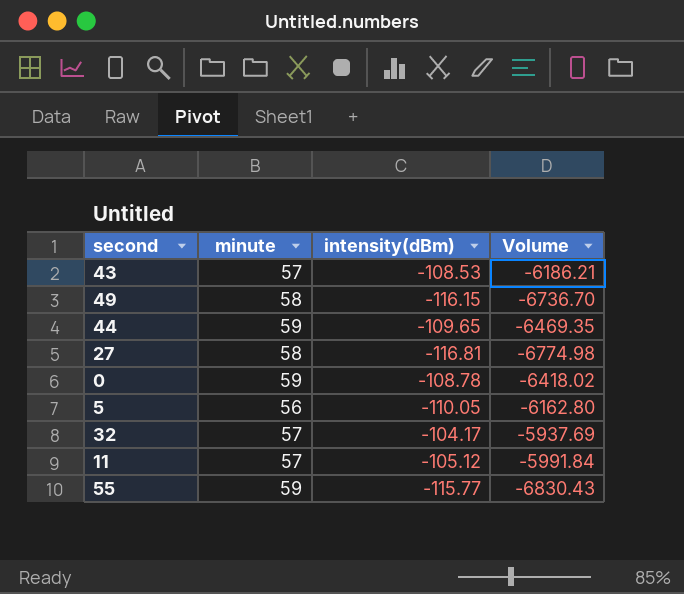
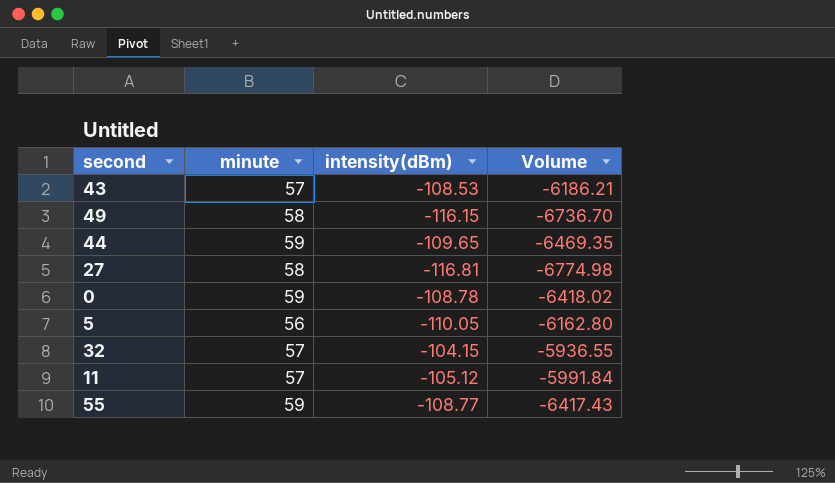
32 | intensity(dBm): -104.17 -> -104.15
32 | Volume: -5937.69 -> -5936.55
55 | intensity(dBm): -115.77 -> -108.77
55 | Volume: -6830.43 -> -6417.43

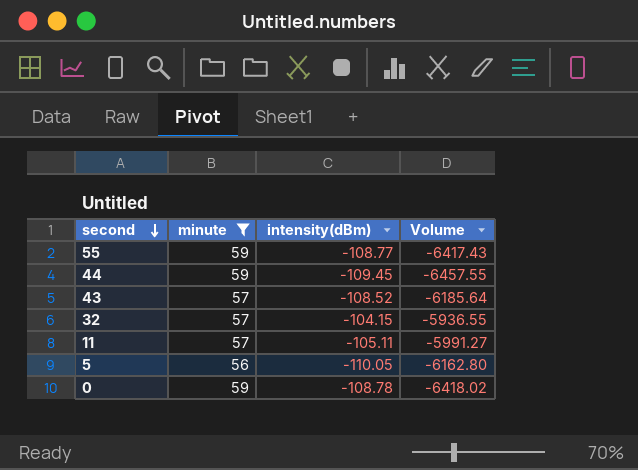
filter: none -> minute != 58
row order: none -> second descending
44 | intensity(dBm): -109.65 -> -109.45
44 | Volume: -6469.35 -> -6457.55
43 | intensity(dBm): -108.53 -> -108.52
43 | Volume: -6186.21 -> -6185.64
11 | intensity(dBm): -105.12 -> -105.11
11 | Volume: -5991.84 -> -5991.27

